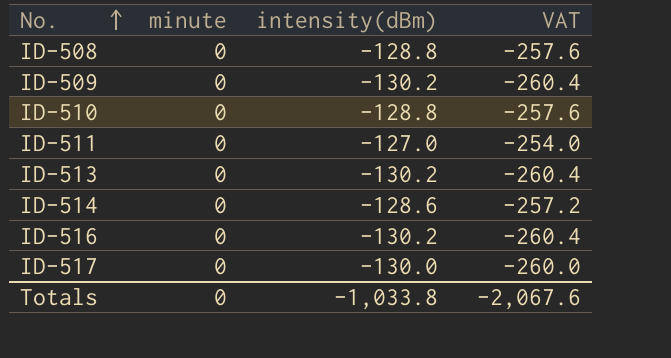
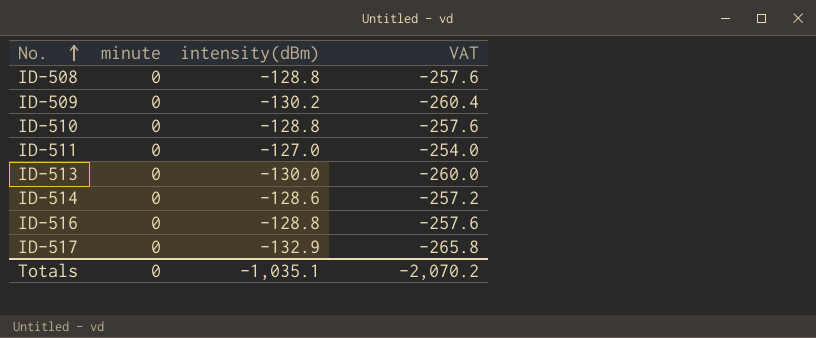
ID-513 | intensity(dBm): -130.2 -> -130.0
ID-513 | VAT: -260.4 -> -260.0
ID-516 | intensity(dBm): -130.2 -> -128.8
ID-516 | VAT: -260.4 -> -257.6
ID-517 | intensity(dBm): -130.0 -> -132.9
ID-517 | VAT: -260.0 -> -265.8
Totals | intensity(dBm): -1,033.8 -> -1,035.1
Totals | VAT: -2,067.6 -> -2,070.2

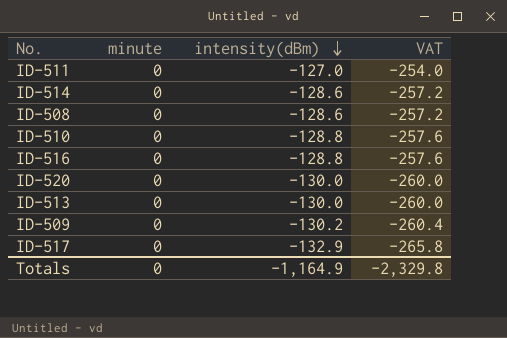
row order: No. ascending -> intensity(dBm) descending
ID-508 | intensity(dBm): -128.8 -> -128.6
ID-508 | VAT: -257.6 -> -257.2
row ID-520: none -> 0 | -130.0 | -260.0
Totals | intensity(dBm): -1,035.1 -> -1,164.9
Totals | VAT: -2,070.2 -> -2,329.8

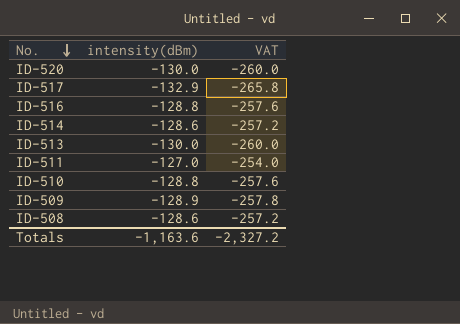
row order: intensity(dBm) descending -> No. descending
column minute | position: 2 -> none
ID-509 | intensity(dBm): -130.2 -> -128.9
ID-509 | VAT: -260.4 -> -257.8
Totals | intensity(dBm): -1,164.9 -> -1,163.6
Totals | VAT: -2,329.8 -> -2,327.2

